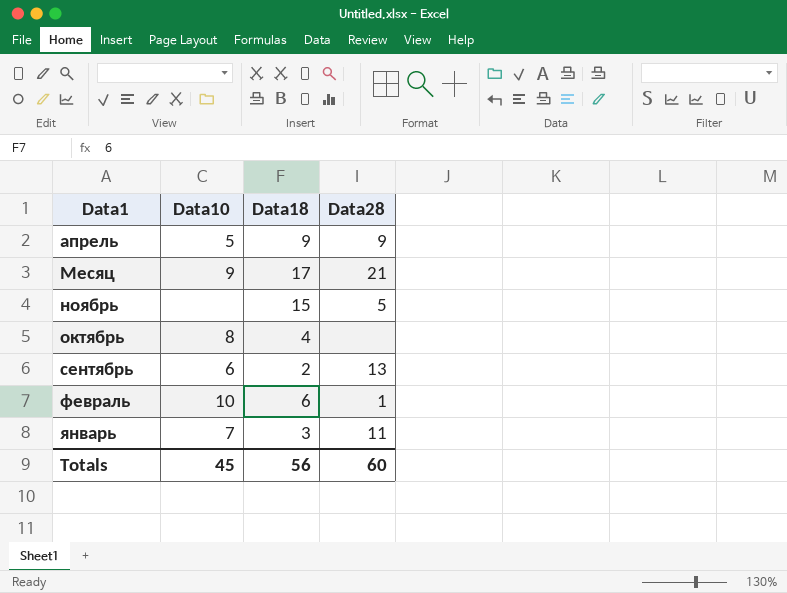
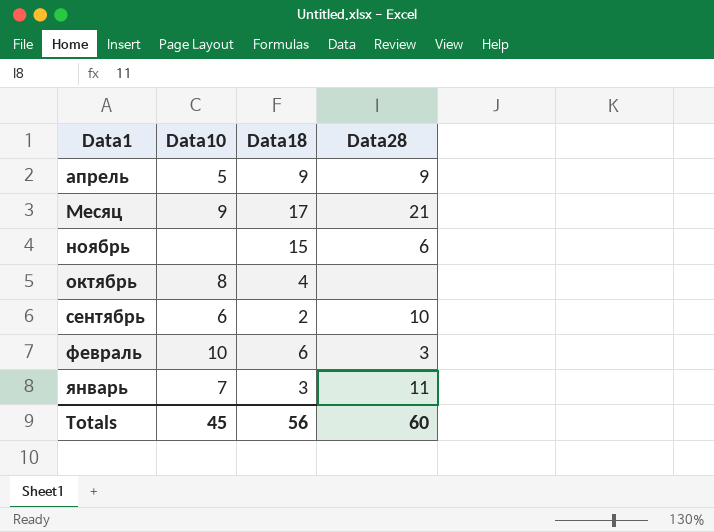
ноябрь | Data28: 5 -> 6
сентябрь | Data28: 13 -> 10
февраль | Data28: 1 -> 3

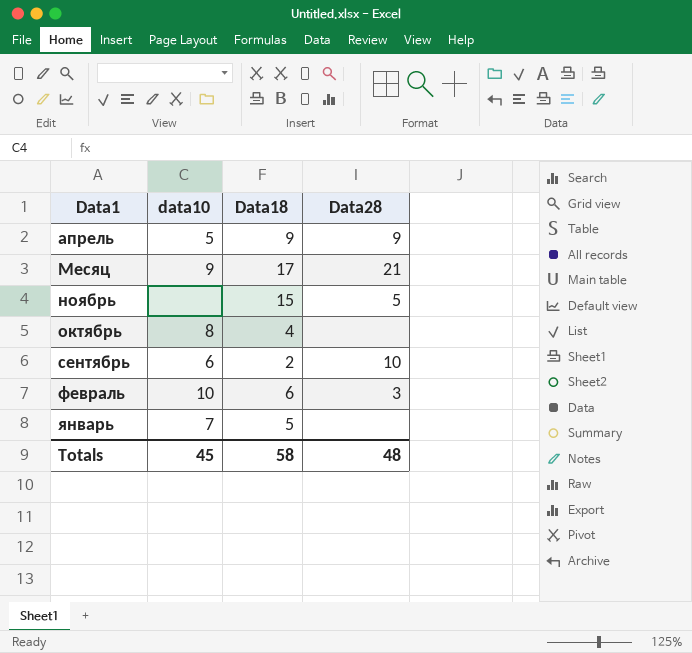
column name: Data10 -> data10
ноябрь | Data28: 6 -> 5
январь | Data18: 3 -> 5
январь | Data28: 11 -> none
Totals | Data18: 56 -> 58
Totals | Data28: 60 -> 48

